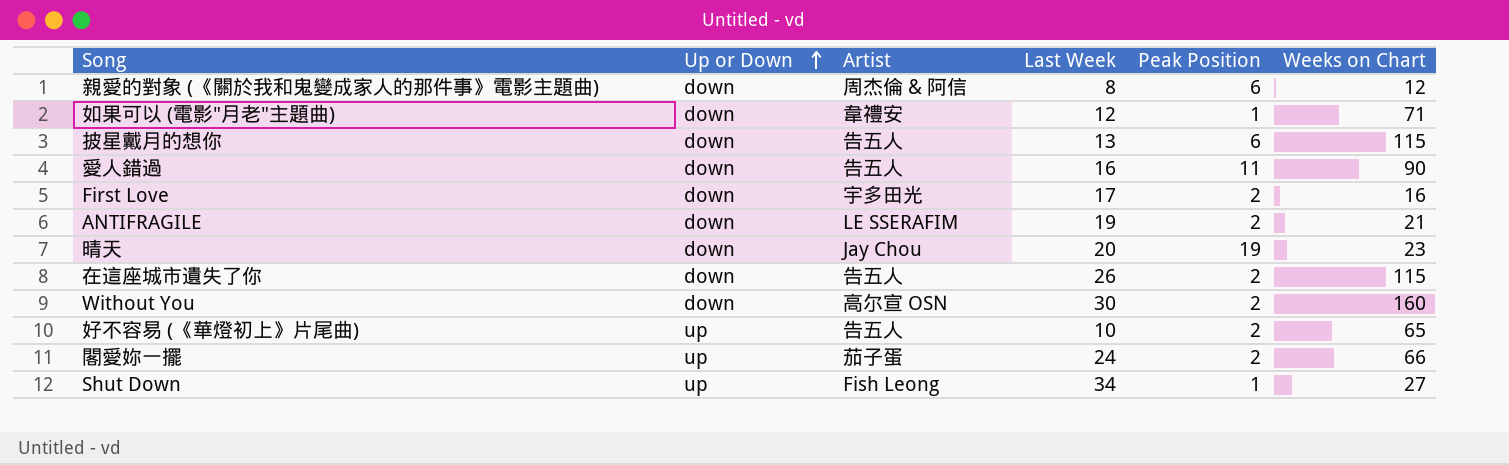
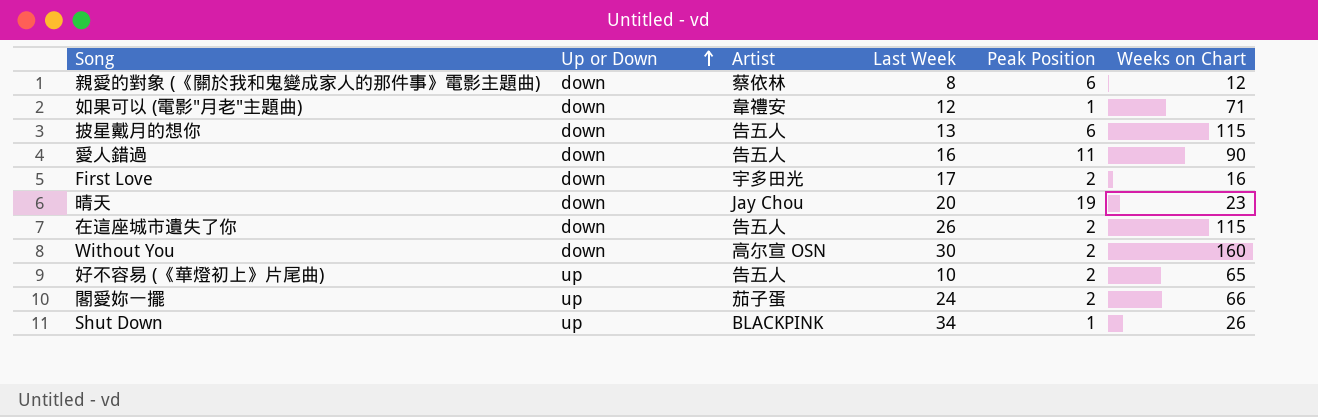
row ANTIFRAGILE: down | LE SSERAFIM | 19 | 2 | 21 -> none
親愛的對象 (《關於我和鬼變成家人的那件事》電影主題曲) | Artist: 周杰倫 & 阿信 -> 蔡依林
Shut Down | Artist: Fish Leong -> BLACKPINK
Shut Down | Weeks on Chart: 27 -> 26

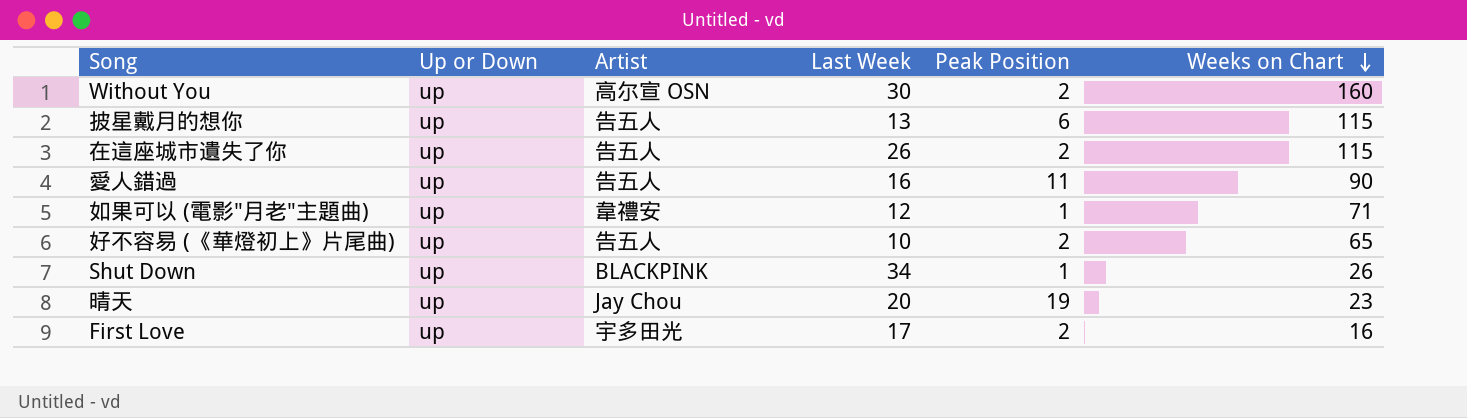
row order: Up or Down ascending -> Weeks on Chart descending
row 親愛的對象 (《關於我和鬼變成家人的那件事》電影主題曲): down | 蔡依林 | 8 | 6 | 12 -> none
row 閣愛妳一擺: up | 茄子蛋 | 24 | 2 | 66 -> none
Without You | Up or Down: down -> up
披星戴月的想你 | Up or Down: down -> up
在這座城市遺失了你 | Up or Down: down -> up
愛人錯過 | Up or Down: down -> up
如果可以 (電影"月老"主題曲) | Up or Down: down -> up
晴天 | Up or Down: down -> up
First Love | Up or Down: down -> up

